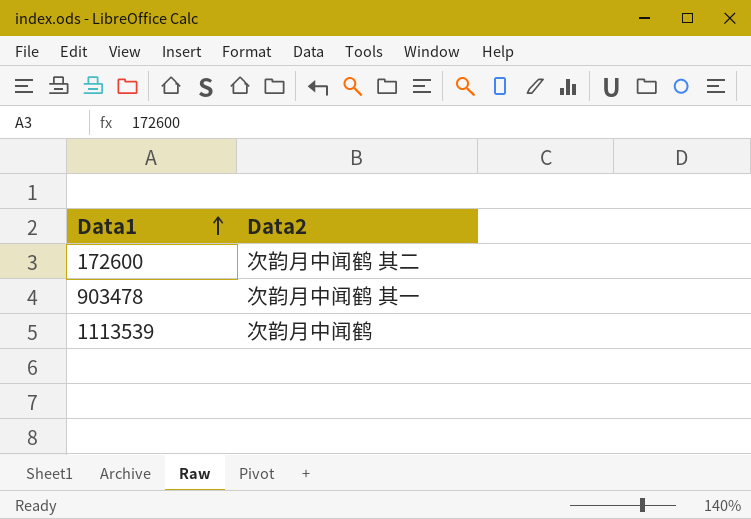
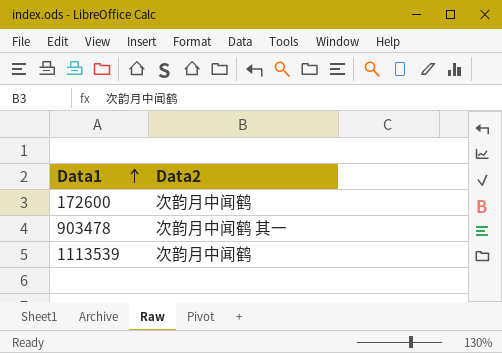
172600 | Data2: 次韵月中闻鹤 其二 -> 次韵月中闻鹤

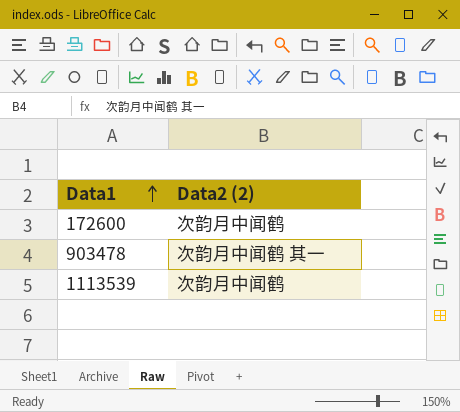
column name: Data2 -> Data2 (2)

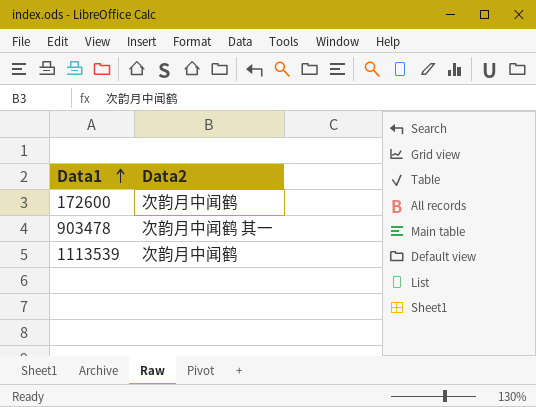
column name: Data2 (2) -> Data2

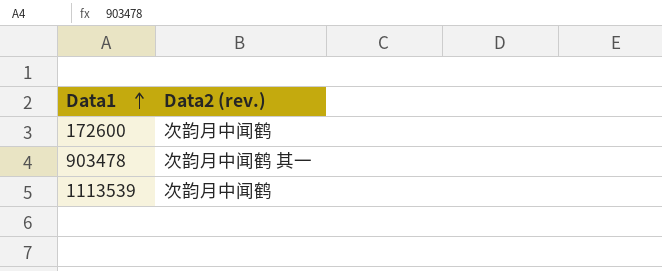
column name: Data2 -> Data2 (rev.)

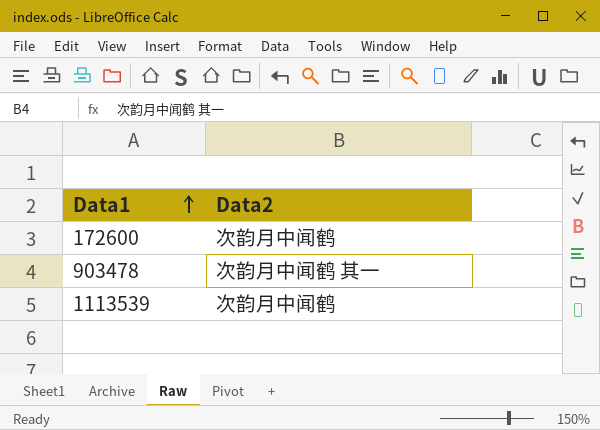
column name: Data2 (rev.) -> Data2

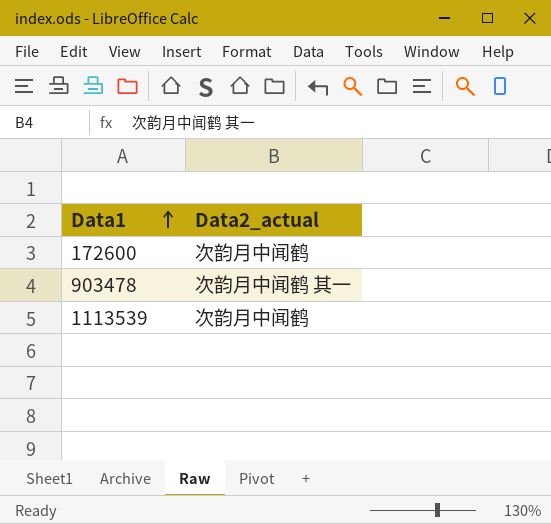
column name: Data2 -> Data2_actual

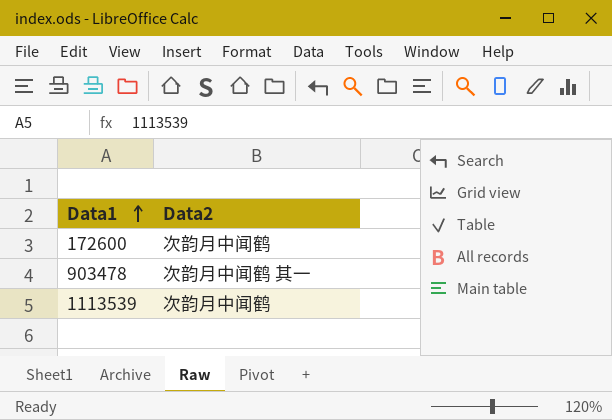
column name: Data2_actual -> Data2

